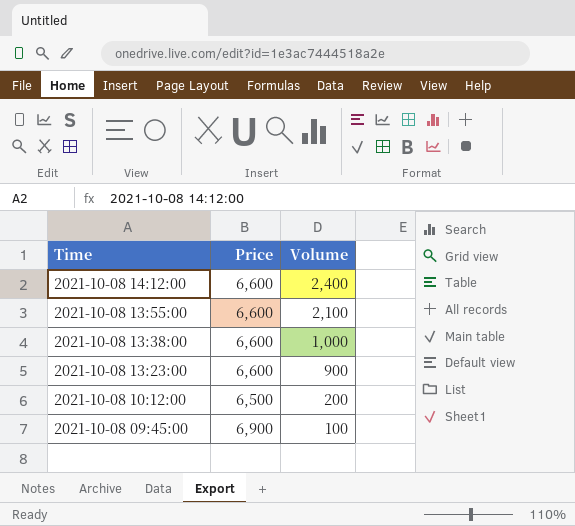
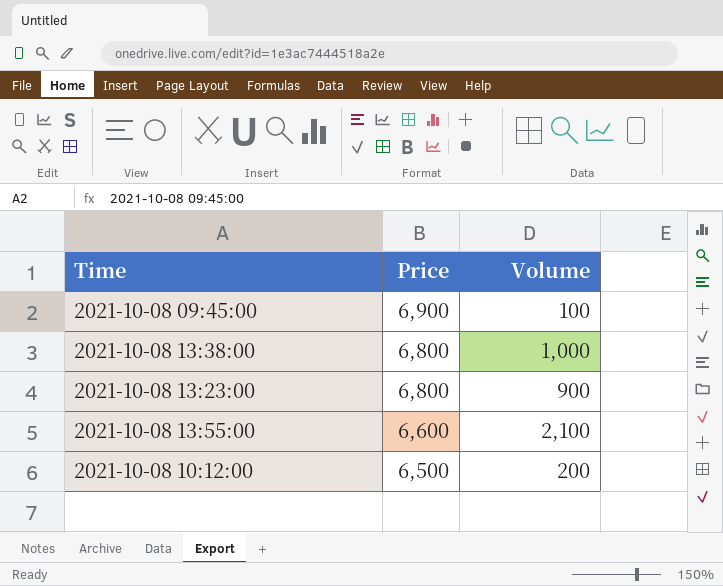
row order: Time descending -> Price descending
row 2021-10-08 14:12:00: 6,600 | 2,400 -> none
2021-10-08 13:38:00 | Price: 6,600 -> 6,800
2021-10-08 13:23:00 | Price: 6,600 -> 6,800

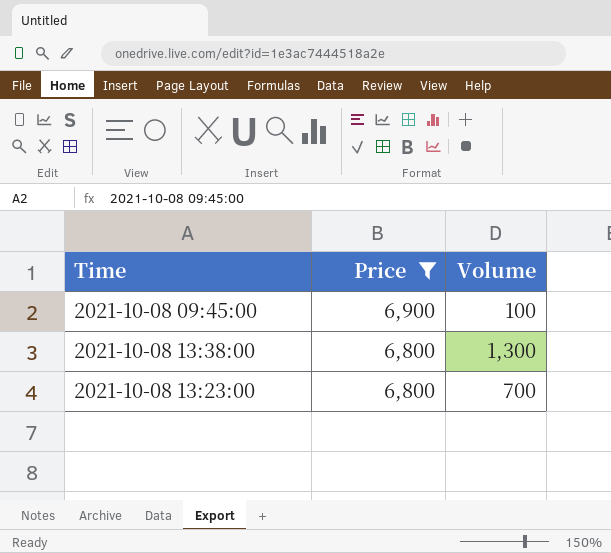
filter: none -> Price >= 6,800
2021-10-08 13:38:00 | Volume: 1,000 -> 1,300
2021-10-08 13:23:00 | Volume: 900 -> 700

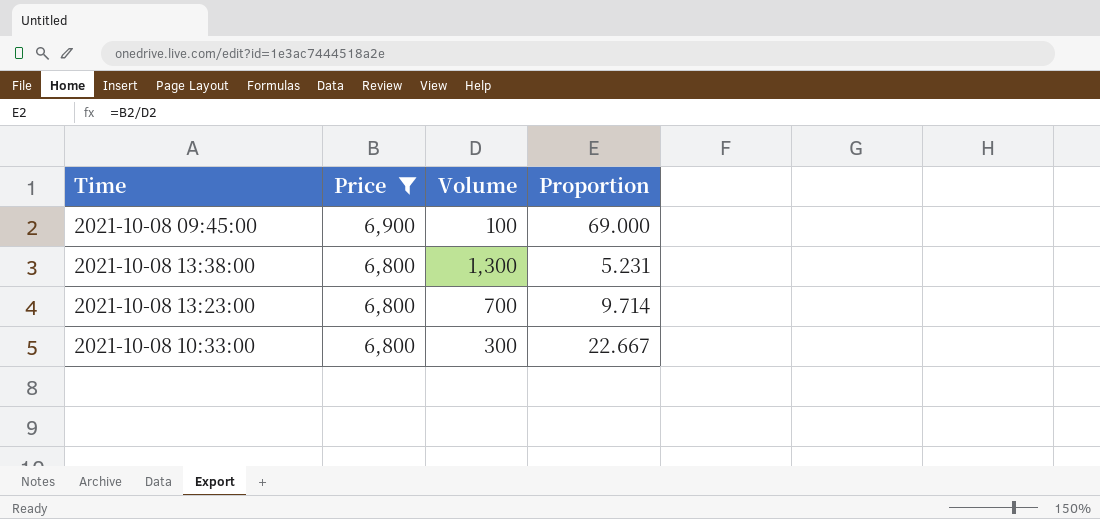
column Proportion | formula: none -> [Price] / [Volume]
row 2021-10-08 10:33:00: none -> 6,800 | 300 | 22.667

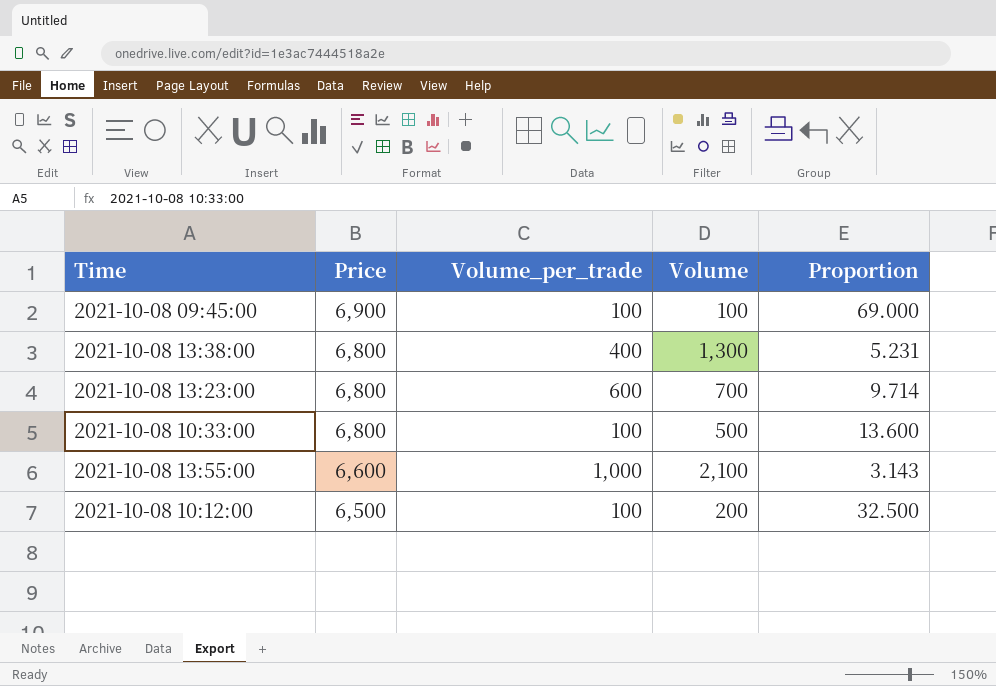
filter: Price >= 6,800 -> none
column Volume_per_trade | position: none -> 3
2021-10-08 10:33:00 | Volume: 300 -> 500
2021-10-08 10:33:00 | Proportion: 22.667 -> 13.600

